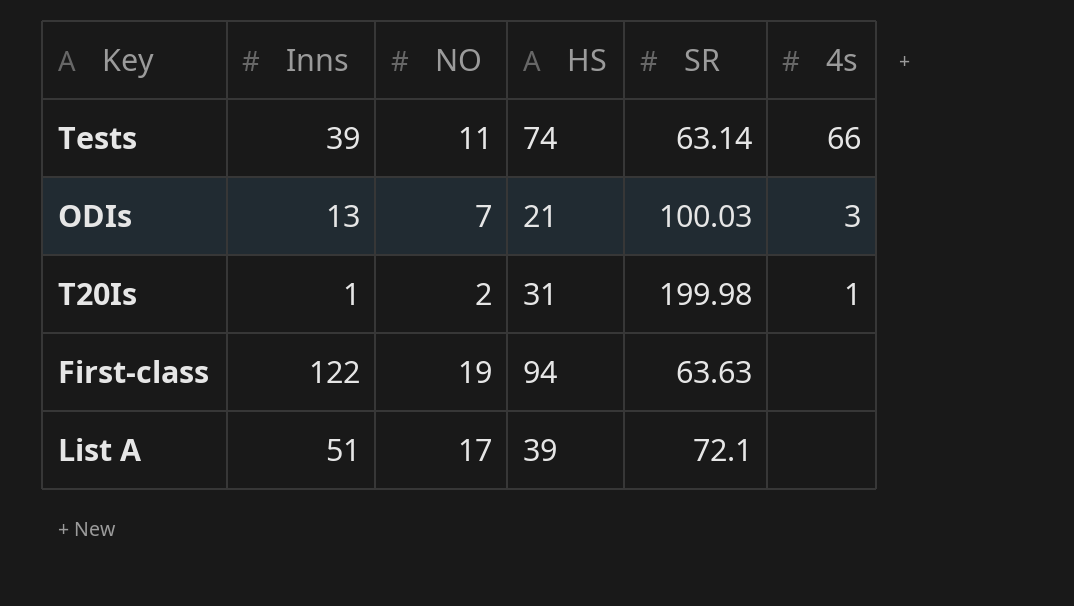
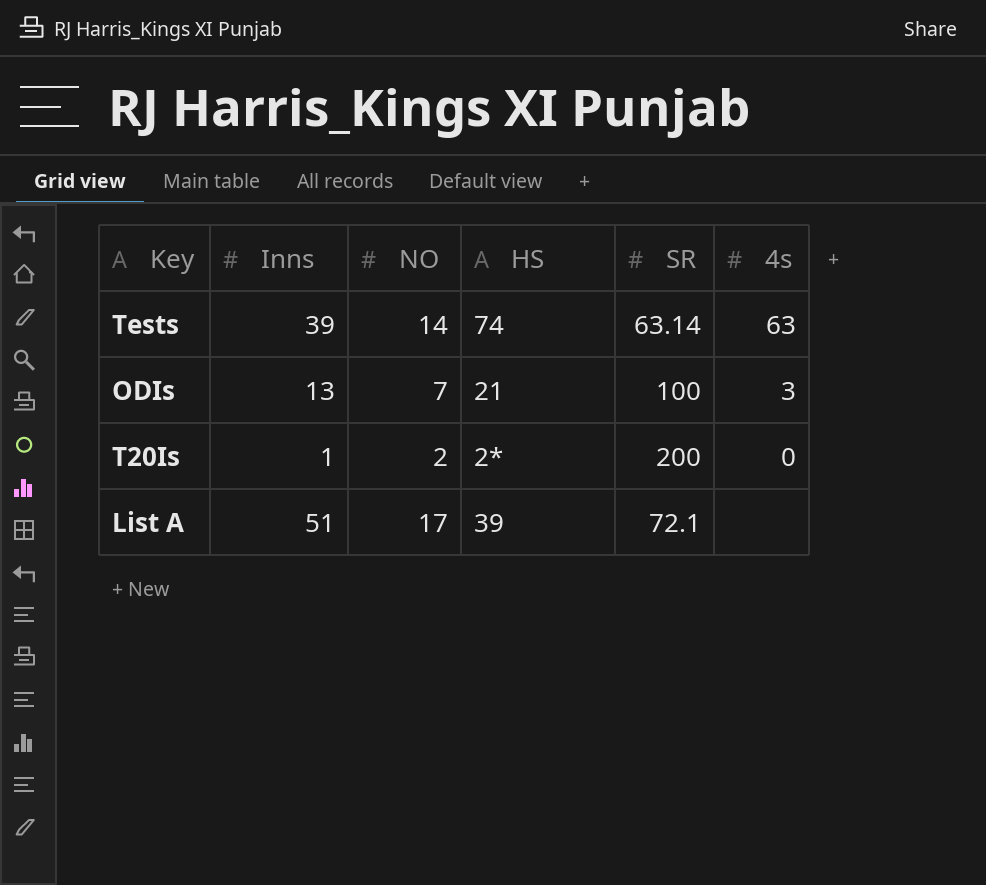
row First-class: 122 | 19 | 94 | 63.63 | none -> none
Tests | NO: 11 -> 14
Tests | 4s: 66 -> 63
ODIs | SR: 100.03 -> 100
T20Is | HS: 31 -> 2*
T20Is | SR: 199.98 -> 200
T20Is | 4s: 1 -> 0

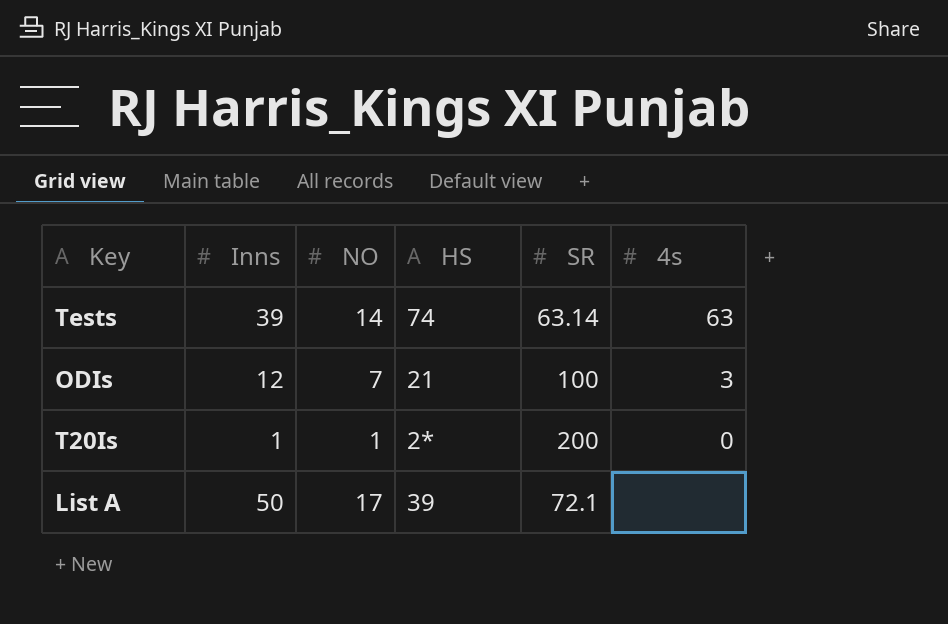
ODIs | Inns: 13 -> 12
T20Is | NO: 2 -> 1
List A | Inns: 51 -> 50

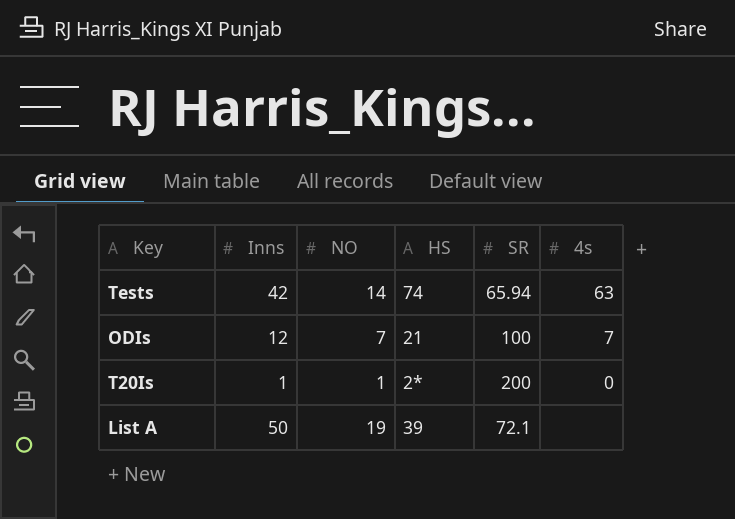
Tests | Inns: 39 -> 42
Tests | SR: 63.14 -> 65.94
ODIs | 4s: 3 -> 7
List A | NO: 17 -> 19

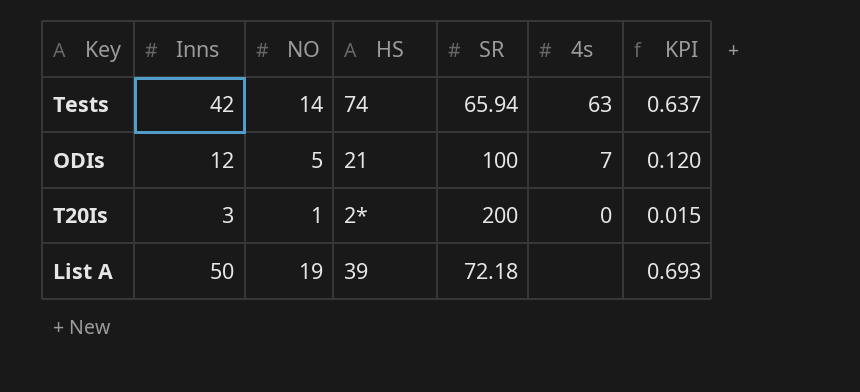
column KPI | formula: none -> [Inns] / [SR]
ODIs | NO: 7 -> 5
T20Is | Inns: 1 -> 3
List A | SR: 72.1 -> 72.18

